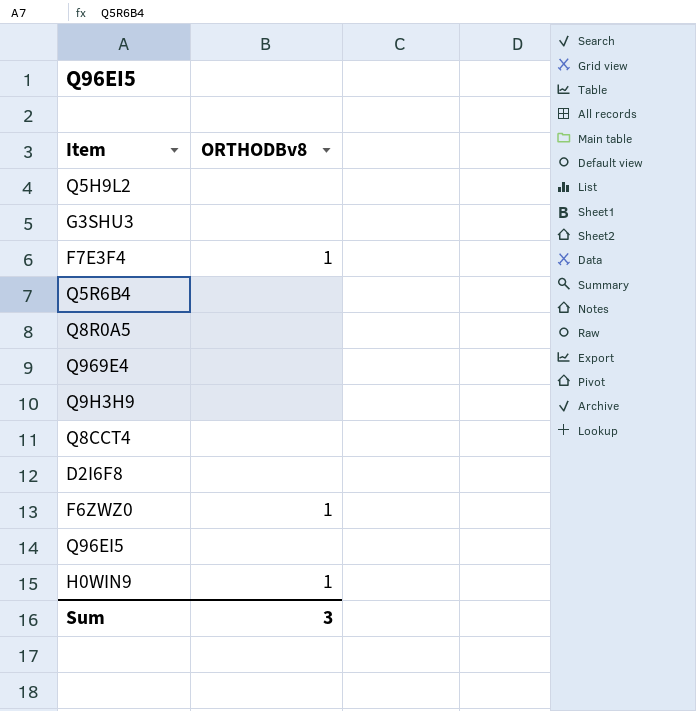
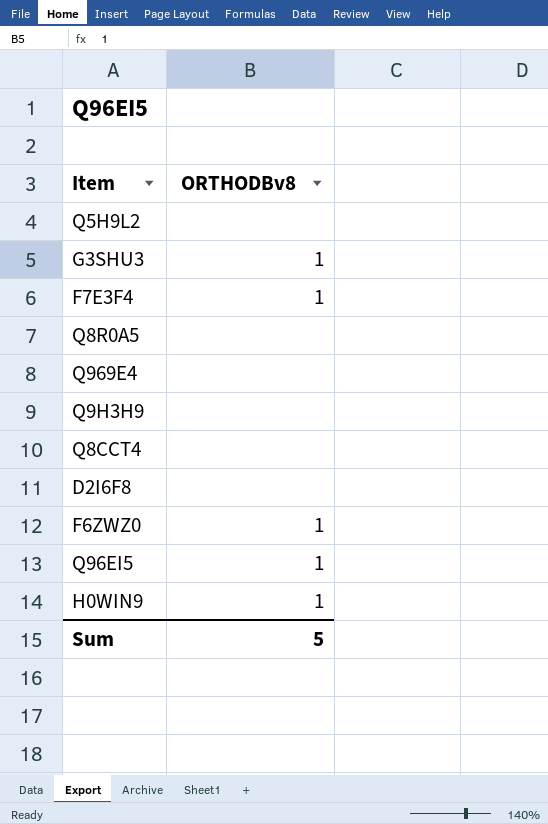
row Q5R6B4: none -> none
G3SHU3 | ORTHODBv8: none -> 1
Q96EI5 | ORTHODBv8: none -> 1
Sum | ORTHODBv8: 3 -> 5

